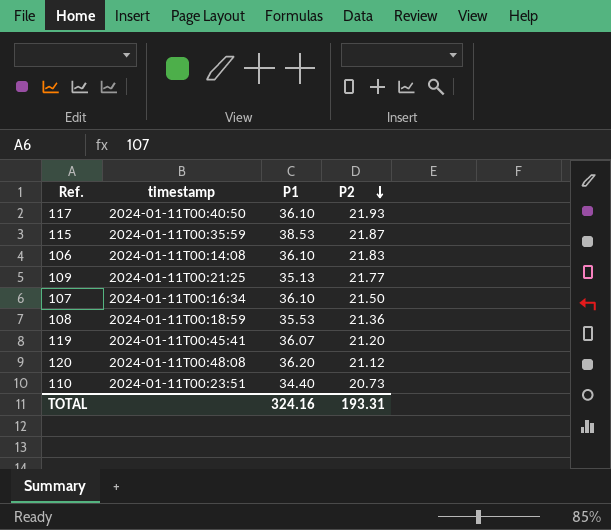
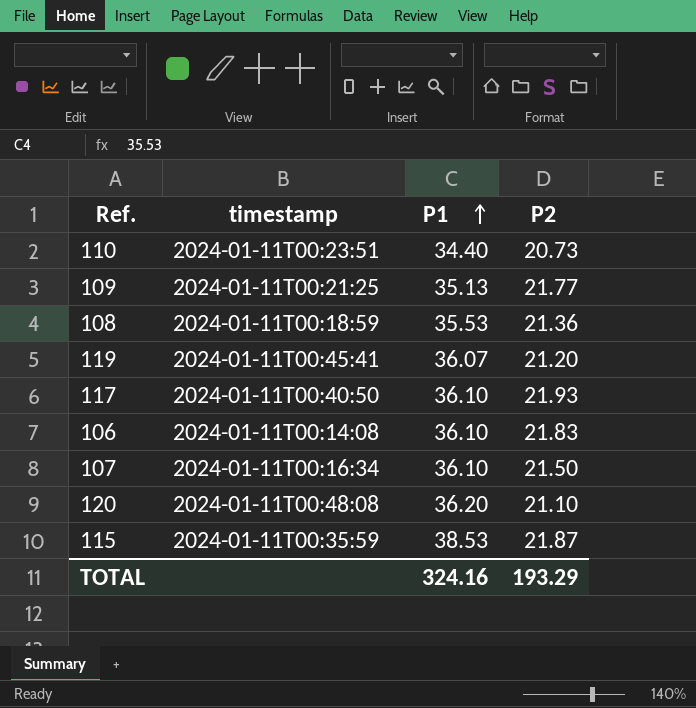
row order: P2 descending -> P1 ascending
120 | P2: 21.12 -> 21.10
TOTAL | P2: 193.31 -> 193.29

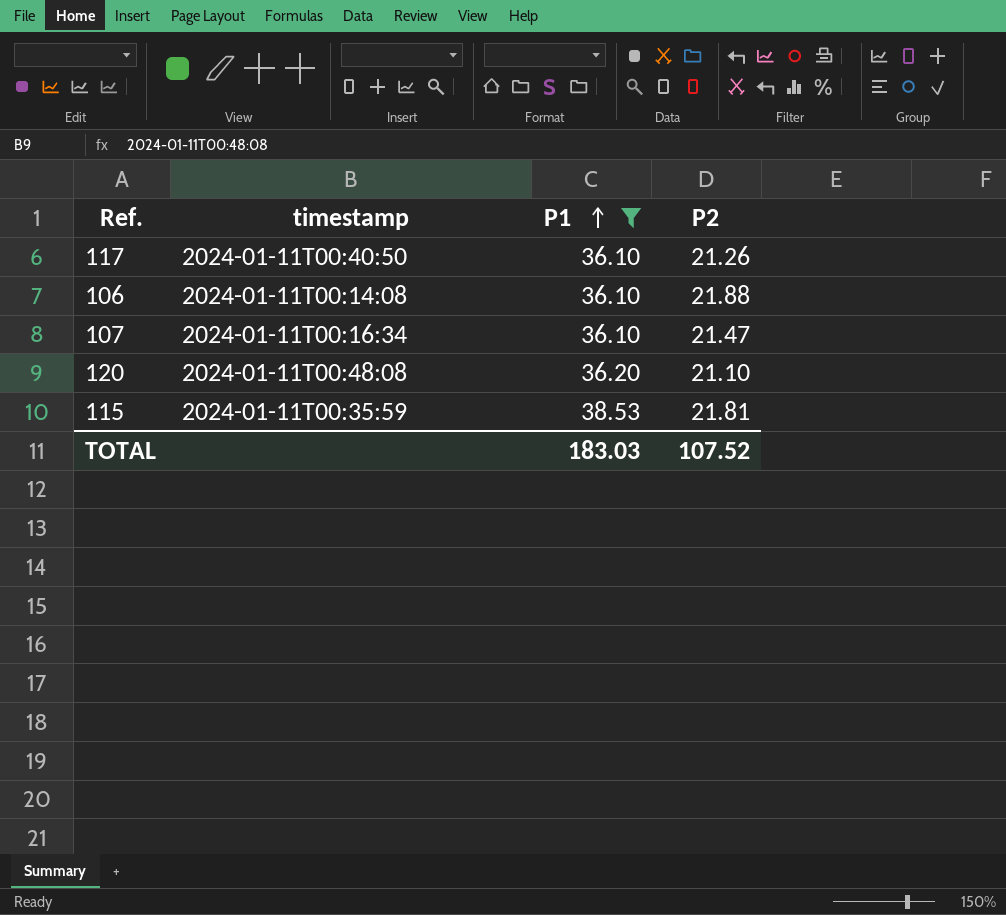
filter: none -> P1 >= 36.10
117 | P2: 21.93 -> 21.26
106 | P2: 21.83 -> 21.88
107 | P2: 21.50 -> 21.47
115 | P2: 21.87 -> 21.81
TOTAL | P1: 324.16 -> 183.03
TOTAL | P2: 193.29 -> 107.52

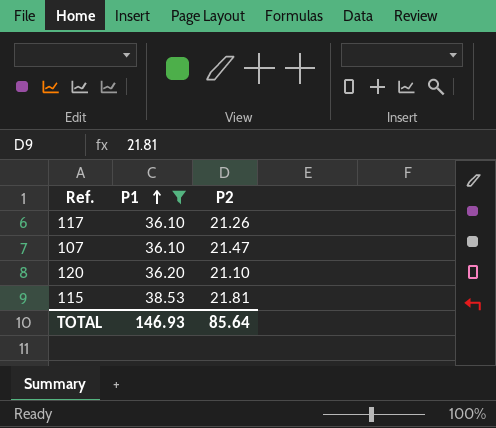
column timestamp | position: 2 -> none
row 106: 2024-01-11T00:14:08 | 36.10 | 21.88 -> none
TOTAL | P1: 183.03 -> 146.93
TOTAL | P2: 107.52 -> 85.64

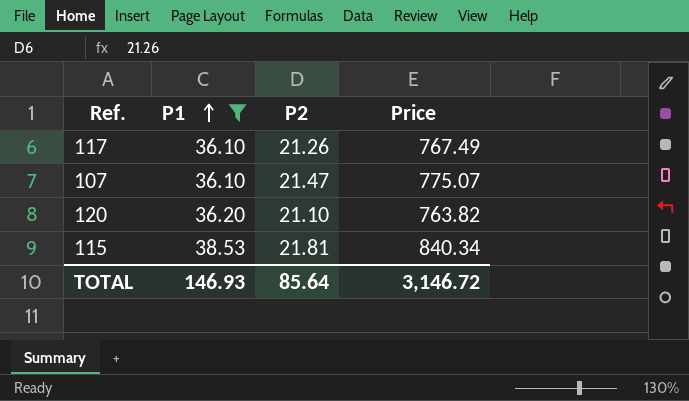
column Price | formula: none -> [P1] * [P2]

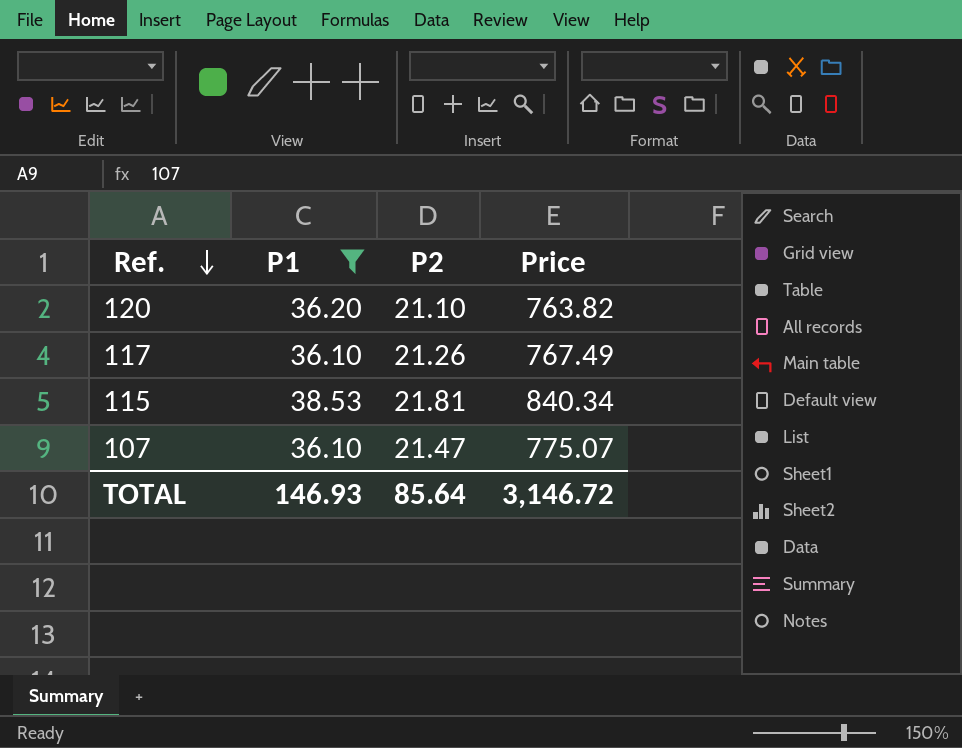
row order: P1 ascending -> Ref. descending

